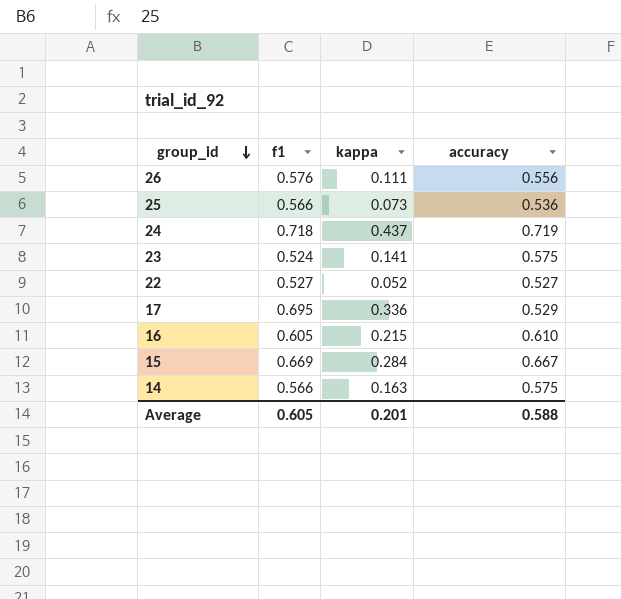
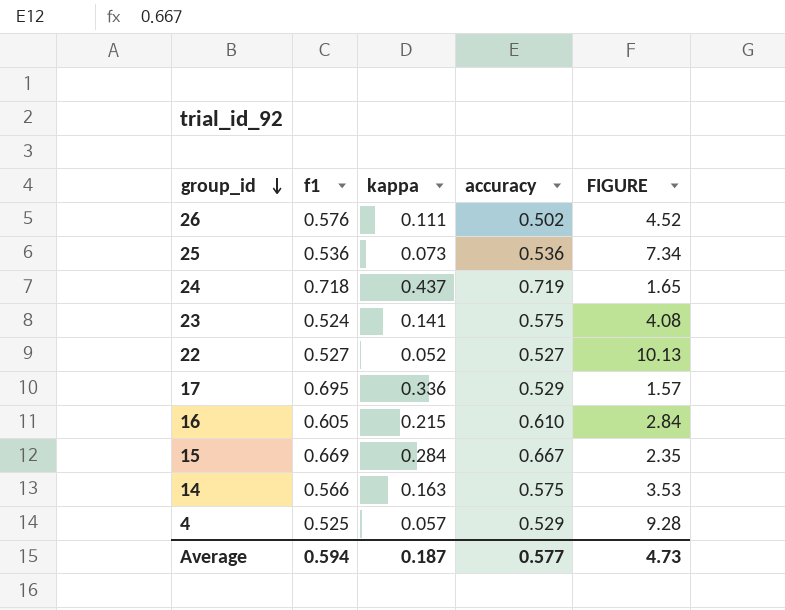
column FIGURE | formula: none -> [accuracy] / [kappa]
26 | accuracy: 0.556 -> 0.502
25 | f1: 0.566 -> 0.536
row 4: none -> 0.525 | 0.057 | 0.529 | 9.28
Average | f1: 0.605 -> 0.594
Average | kappa: 0.201 -> 0.187
Average | accuracy: 0.588 -> 0.577

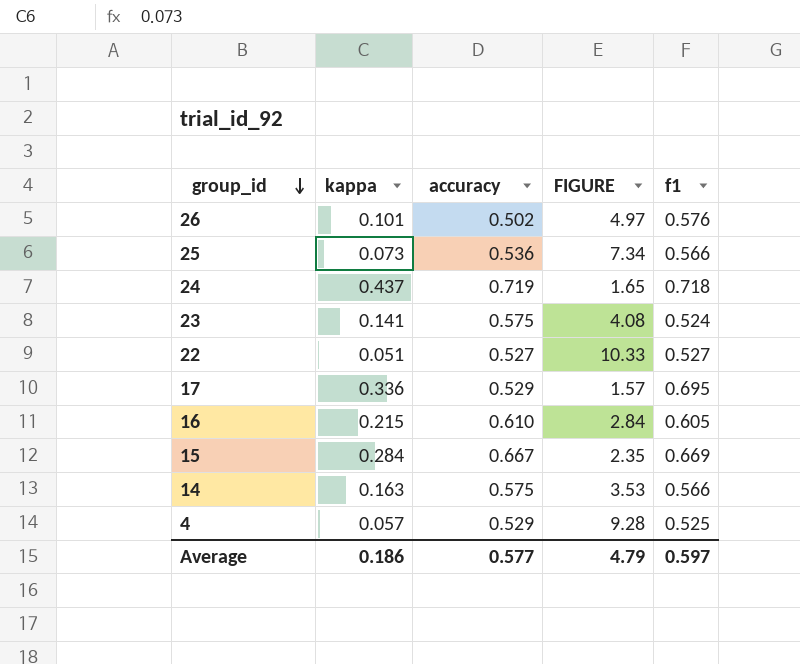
column f1 | position: 2 -> 5
26 | kappa: 0.111 -> 0.101
26 | FIGURE: 4.52 -> 4.97
25 | f1: 0.536 -> 0.566
22 | kappa: 0.052 -> 0.051
22 | FIGURE: 10.13 -> 10.33
Average | kappa: 0.187 -> 0.186
Average | FIGURE: 4.73 -> 4.79
Average | f1: 0.594 -> 0.597

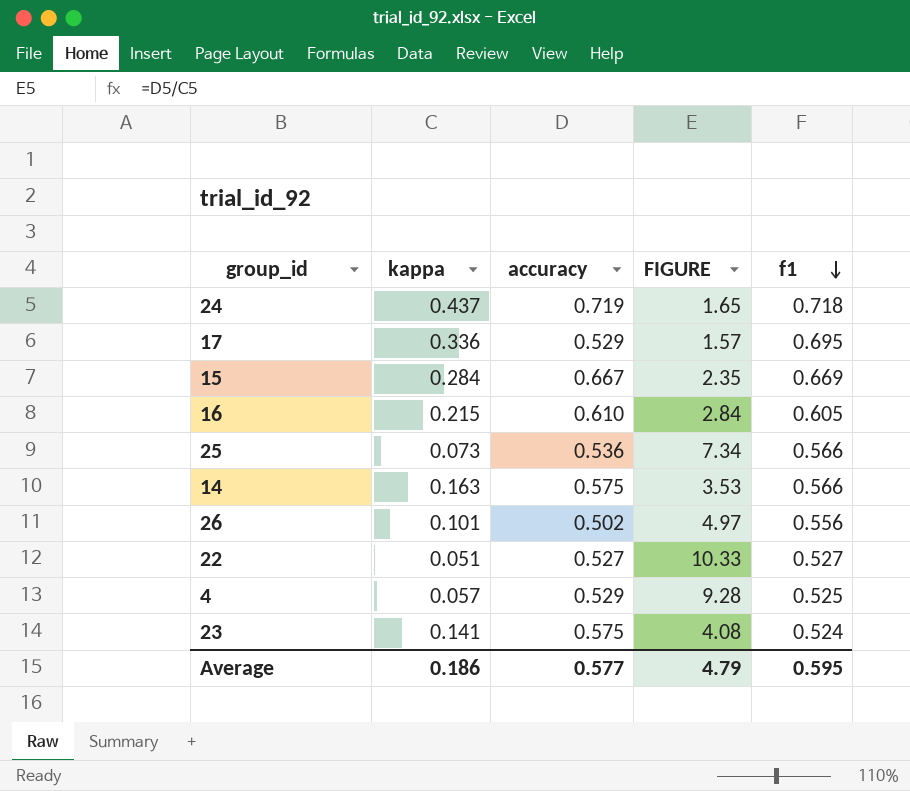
row order: group_id descending -> f1 descending
26 | f1: 0.576 -> 0.556
Average | f1: 0.597 -> 0.595

